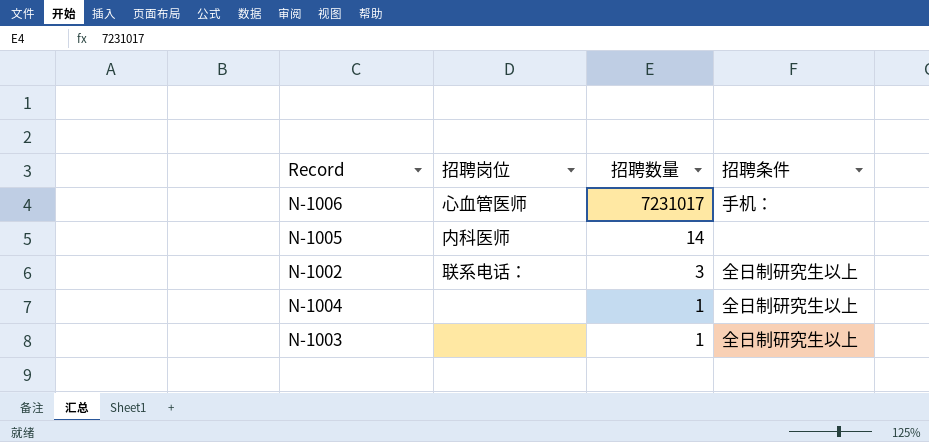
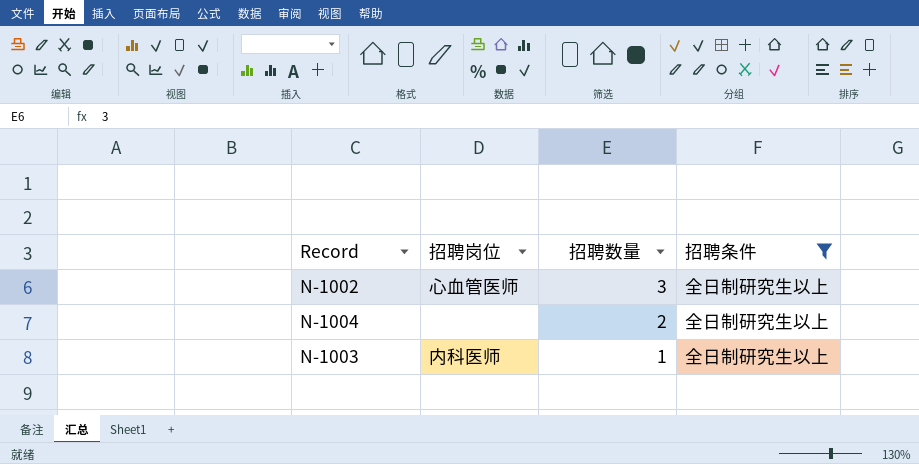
filter: none -> 招聘条件 = 全日制研究生以上
N-1002 | 招聘岗位: 联系电话： -> 心血管医师
N-1004 | 招聘数量: 1 -> 2
N-1003 | 招聘岗位: none -> 内科医师

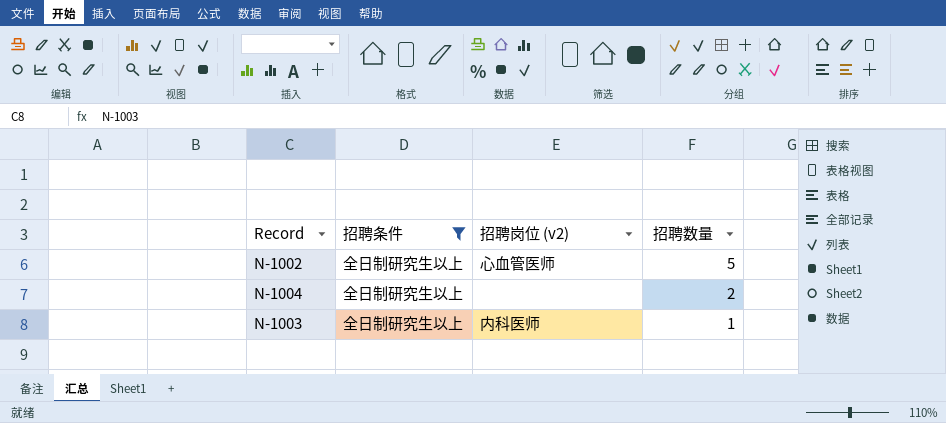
column 招聘条件 | position: 4 -> 2
column name: 招聘岗位 -> 招聘岗位 (v2)
N-1002 | 招聘数量: 3 -> 5

